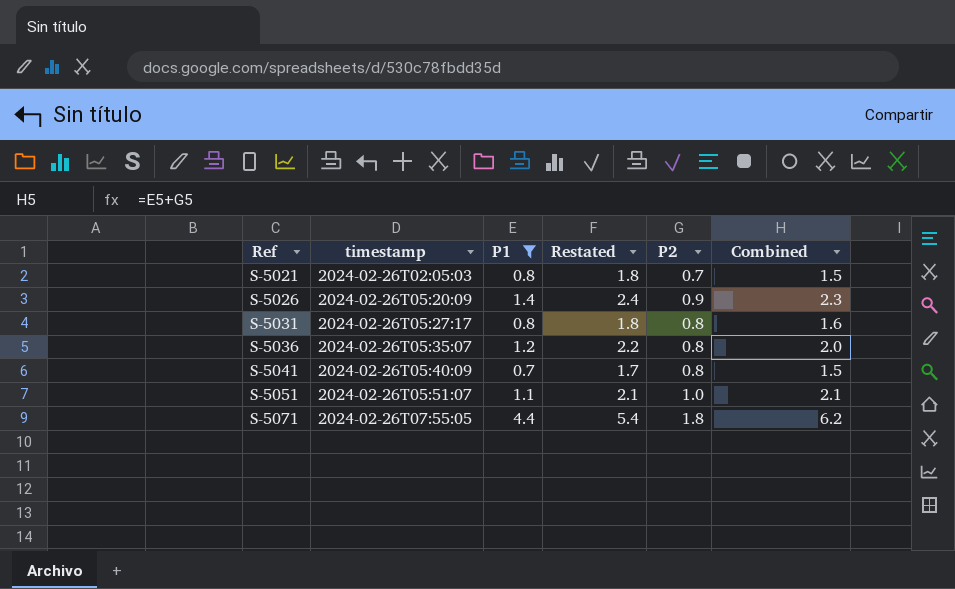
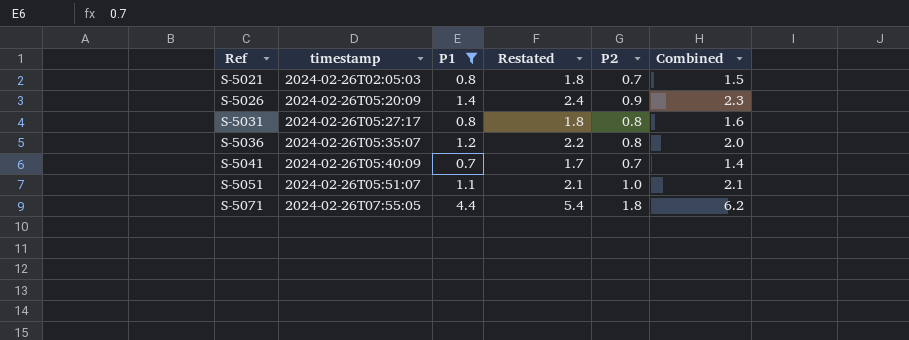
S-5041 | P2: 0.8 -> 0.7
S-5041 | Combined: 1.5 -> 1.4

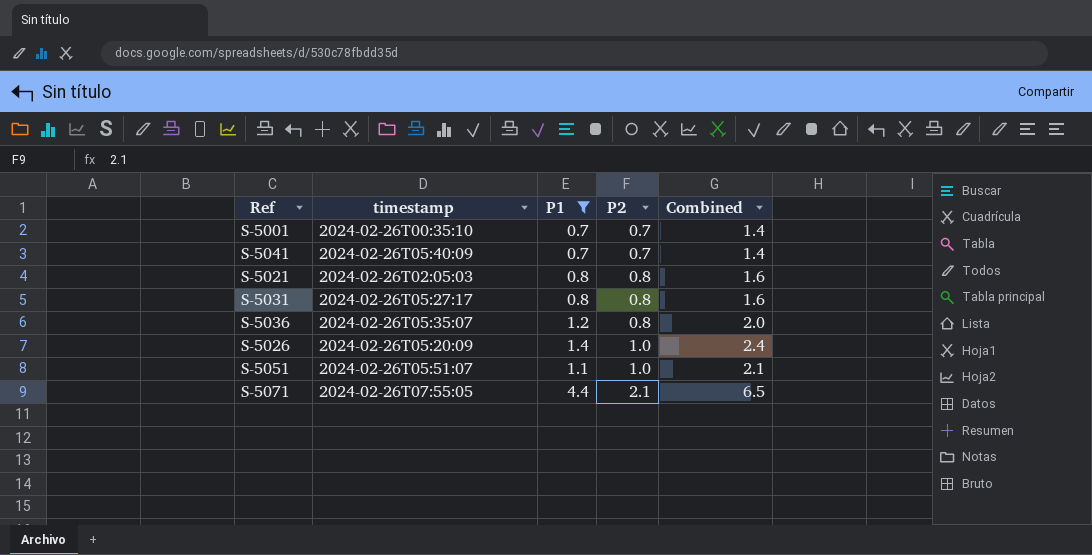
row order: Ref ascending -> P2 ascending
column Restated | formula: [P1] + 1 -> none
row S-5001: none -> 2024-02-26T00:35:10 | 0.7 | 0.7 | 1.4
S-5021 | P2: 0.7 -> 0.8
S-5021 | Combined: 1.5 -> 1.6
S-5026 | P2: 0.9 -> 1.0
S-5026 | Combined: 2.3 -> 2.4
S-5071 | P2: 1.8 -> 2.1
S-5071 | Combined: 6.2 -> 6.5

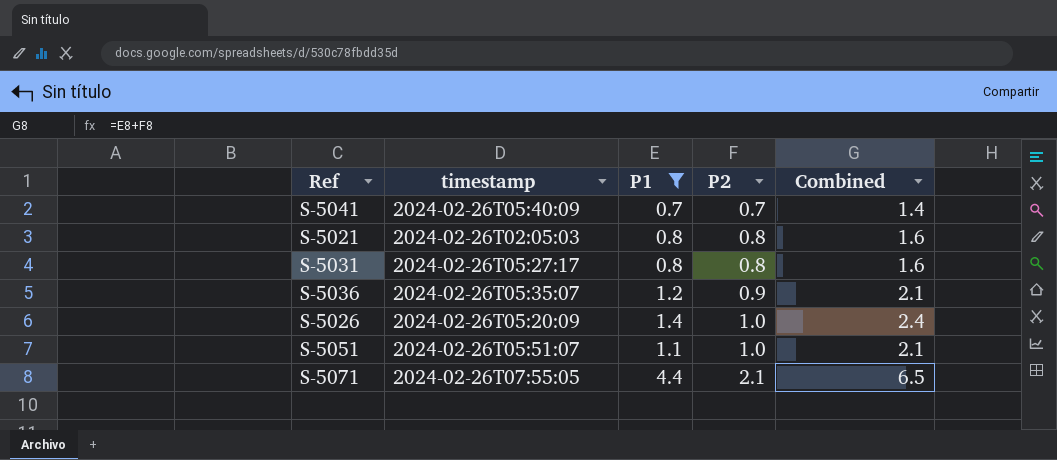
row S-5001: 2024-02-26T00:35:10 | 0.7 | 0.7 | 1.4 -> none
S-5036 | P2: 0.8 -> 0.9
S-5036 | Combined: 2.0 -> 2.1

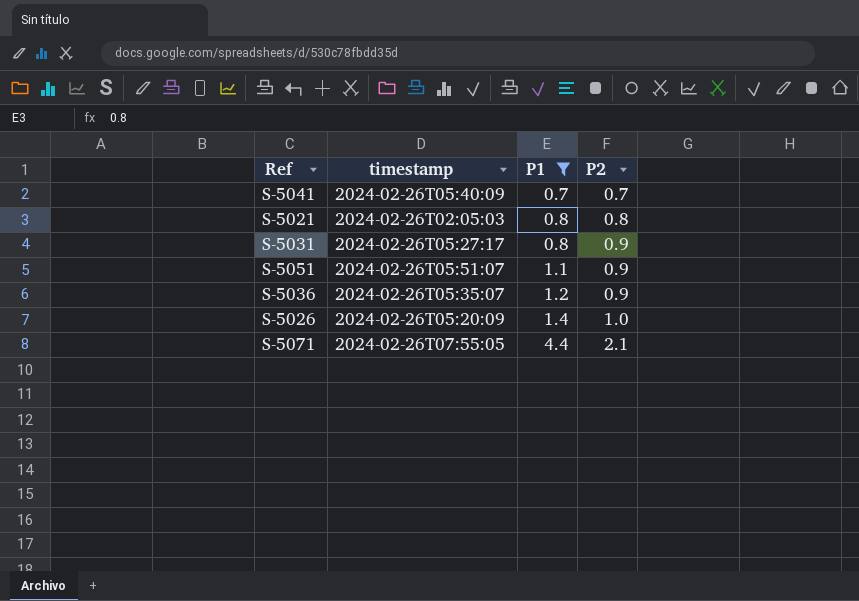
row order: P2 ascending -> P1 ascending
column Combined | formula: [P1] + [P2] -> none
S-5031 | P2: 0.8 -> 0.9
S-5051 | P2: 1.0 -> 0.9

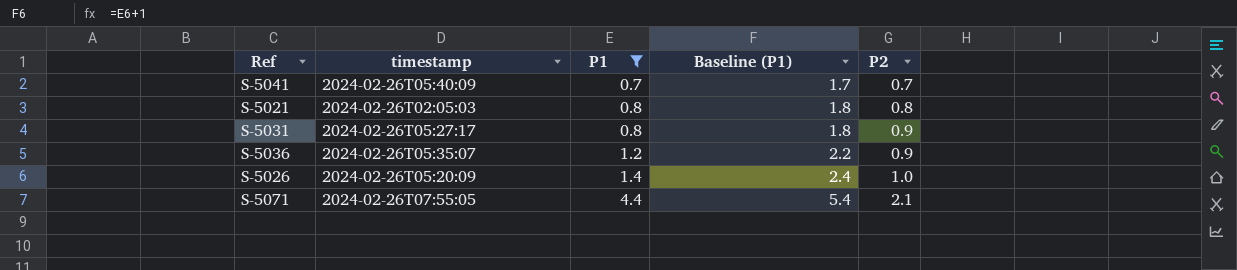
column Baseline (P1) | formula: none -> [P1] + 1
row S-5051: 2024-02-26T05:51:07 | 1.1 | 0.9 -> none

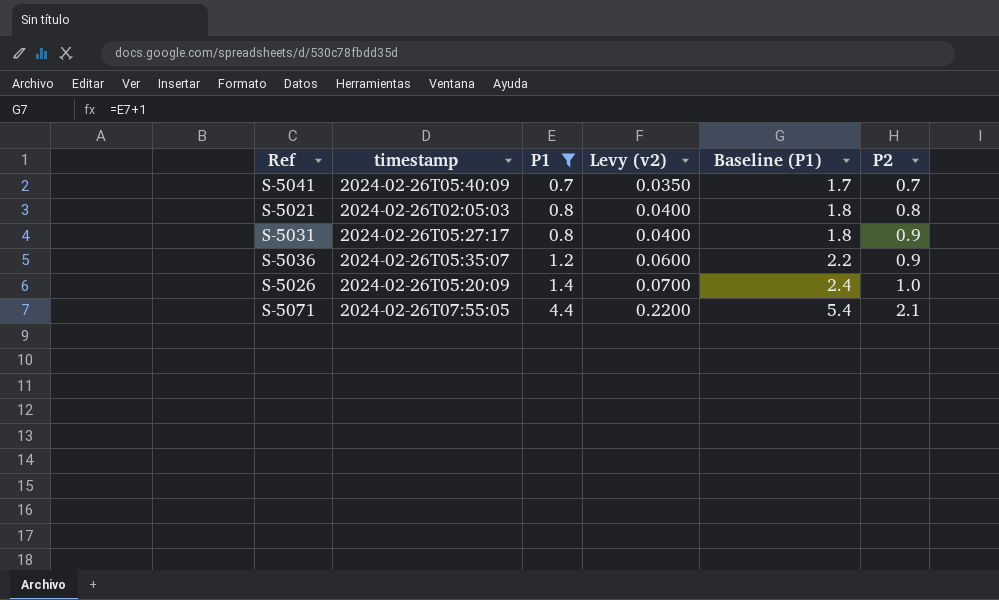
column Levy (v2) | formula: none -> [P1] * 0.05

